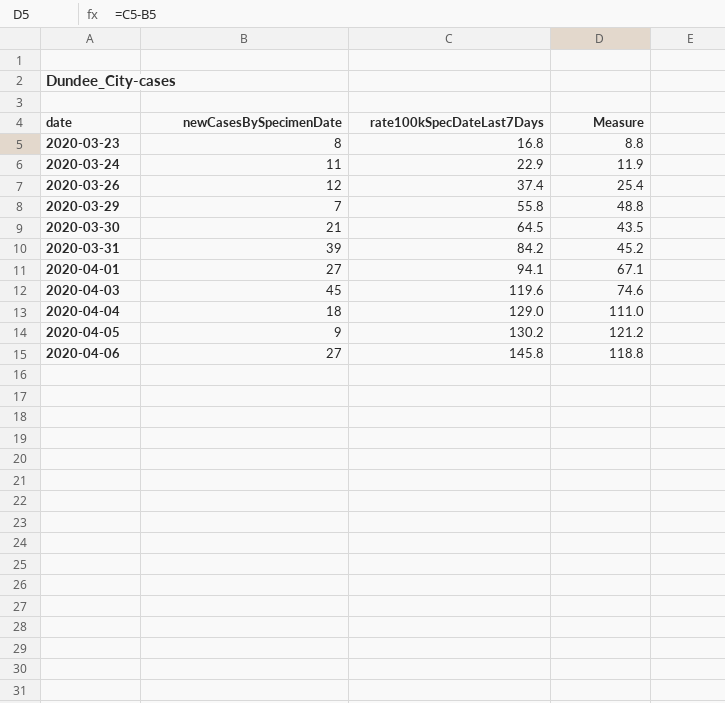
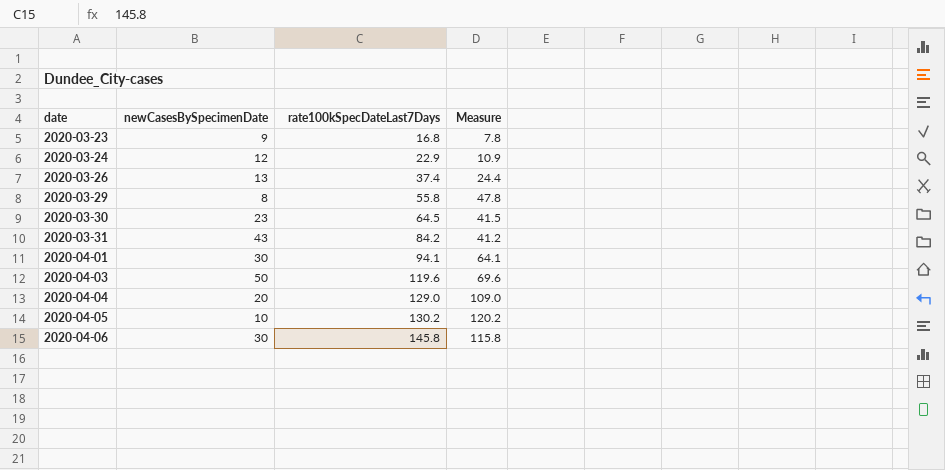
2020-03-23 | newCasesBySpecimenDate: 8 -> 9
2020-03-23 | Measure: 8.8 -> 7.8
2020-03-24 | newCasesBySpecimenDate: 11 -> 12
2020-03-24 | Measure: 11.9 -> 10.9
2020-03-26 | newCasesBySpecimenDate: 12 -> 13
2020-03-26 | Measure: 25.4 -> 24.4
2020-03-29 | newCasesBySpecimenDate: 7 -> 8
2020-03-29 | Measure: 48.8 -> 47.8
2020-03-30 | newCasesBySpecimenDate: 21 -> 23
2020-03-30 | Measure: 43.5 -> 41.5
2020-03-31 | newCasesBySpecimenDate: 39 -> 43
2020-03-31 | Measure: 45.2 -> 41.2
2020-04-01 | newCasesBySpecimenDate: 27 -> 30
2020-04-01 | Measure: 67.1 -> 64.1
2020-04-03 | newCasesBySpecimenDate: 45 -> 50
2020-04-03 | Measure: 74.6 -> 69.6
2020-04-04 | newCasesBySpecimenDate: 18 -> 20
2020-04-04 | Measure: 111.0 -> 109.0
2020-04-05 | newCasesBySpecimenDate: 9 -> 10
2020-04-05 | Measure: 121.2 -> 120.2
2020-04-06 | newCasesBySpecimenDate: 27 -> 30
2020-04-06 | Measure: 118.8 -> 115.8

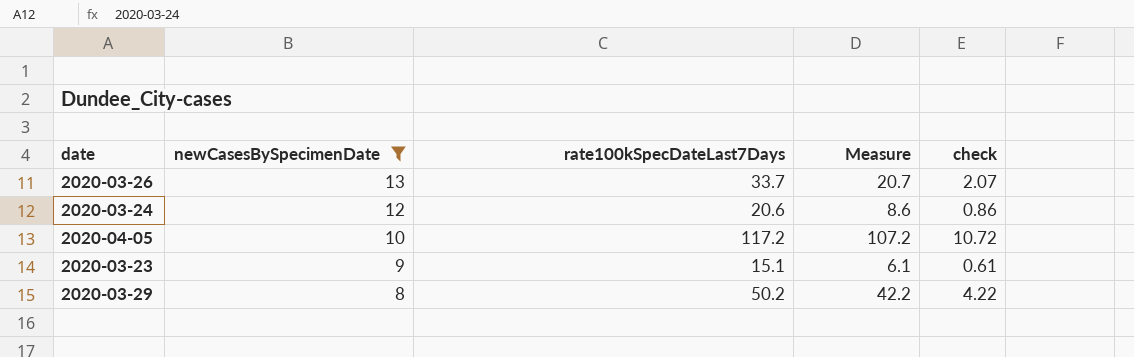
filter: none -> newCasesBySpecimenDate <= 13
row order: date ascending -> newCasesBySpecimenDate descending
column check | formula: none -> [Measure] * 0.1
2020-03-26 | rate100kSpecDateLast7Days: 37.4 -> 33.7
2020-03-26 | Measure: 24.4 -> 20.7
2020-03-24 | rate100kSpecDateLast7Days: 22.9 -> 20.6
2020-03-24 | Measure: 10.9 -> 8.6
2020-04-05 | rate100kSpecDateLast7Days: 130.2 -> 117.2
2020-04-05 | Measure: 120.2 -> 107.2
2020-03-23 | rate100kSpecDateLast7Days: 16.8 -> 15.1
2020-03-23 | Measure: 7.8 -> 6.1
2020-03-29 | rate100kSpecDateLast7Days: 55.8 -> 50.2
2020-03-29 | Measure: 47.8 -> 42.2

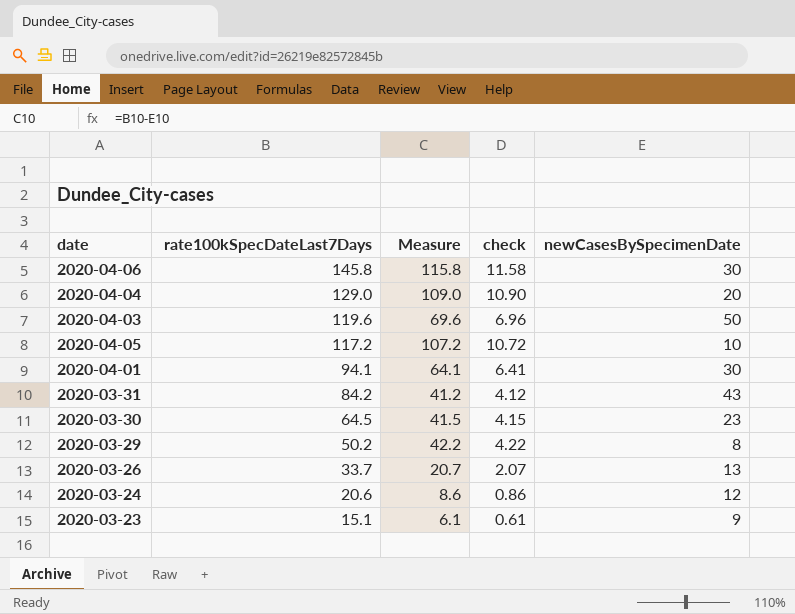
filter: newCasesBySpecimenDate <= 13 -> none
row order: newCasesBySpecimenDate descending -> rate100kSpecDateLast7Days descending
column newCasesBySpecimenDate | position: 2 -> 5

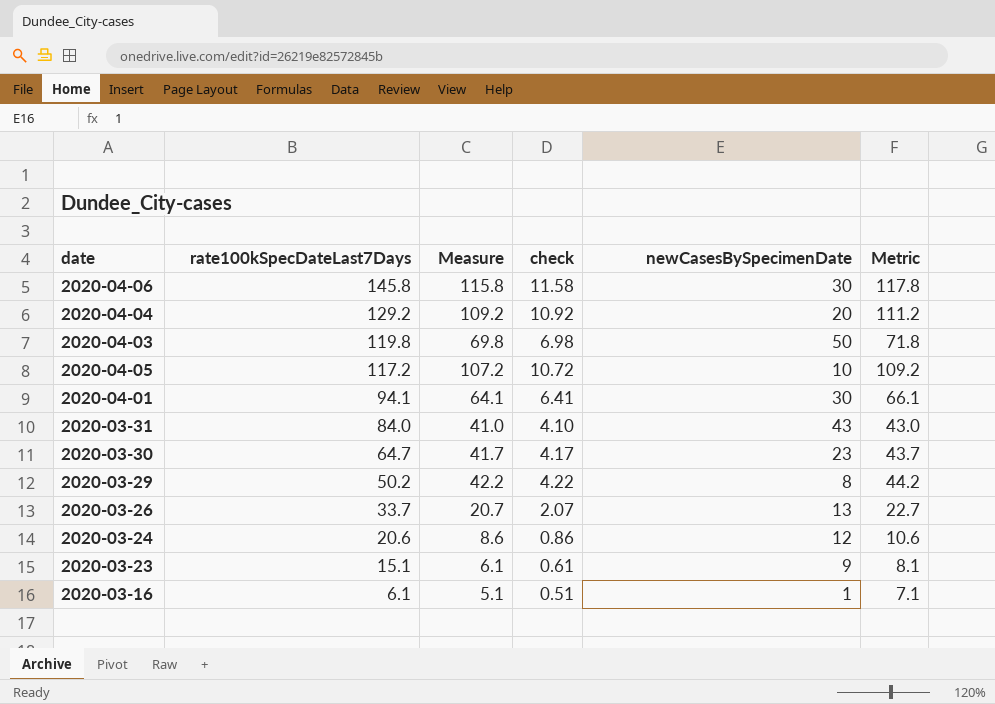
column Metric | formula: none -> [Measure] + 2
2020-04-04 | rate100kSpecDateLast7Days: 129.0 -> 129.2
2020-04-04 | Measure: 109.0 -> 109.2
2020-04-04 | check: 10.90 -> 10.92
2020-04-03 | rate100kSpecDateLast7Days: 119.6 -> 119.8
2020-04-03 | Measure: 69.6 -> 69.8
2020-04-03 | check: 6.96 -> 6.98
2020-03-31 | rate100kSpecDateLast7Days: 84.2 -> 84.0
2020-03-31 | Measure: 41.2 -> 41.0
2020-03-31 | check: 4.12 -> 4.10
2020-03-30 | rate100kSpecDateLast7Days: 64.5 -> 64.7
2020-03-30 | Measure: 41.5 -> 41.7
2020-03-30 | check: 4.15 -> 4.17
row 2020-03-16: none -> 6.1 | 5.1 | 0.51 | 1 | 7.1

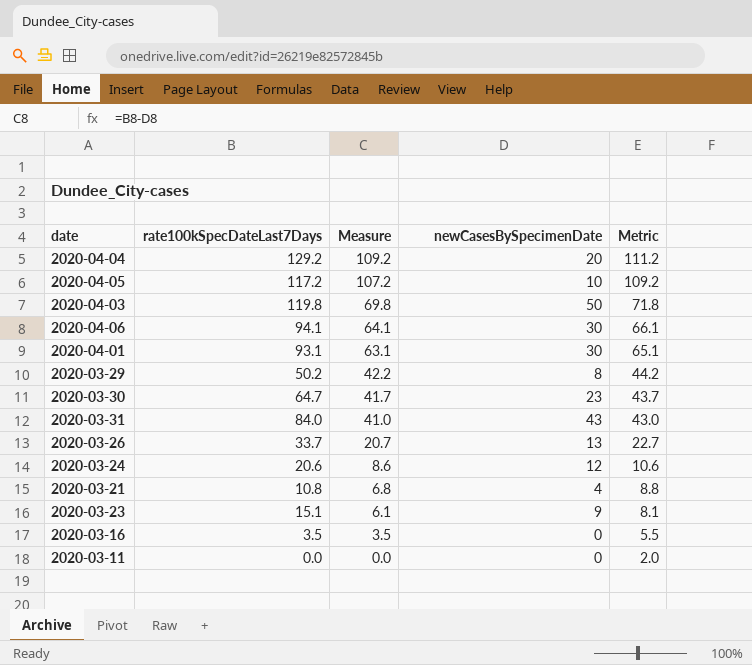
row order: rate100kSpecDateLast7Days descending -> Measure descending
column check | formula: [Measure] * 0.1 -> none
2020-04-06 | rate100kSpecDateLast7Days: 145.8 -> 94.1
2020-04-06 | Measure: 115.8 -> 64.1
2020-04-06 | Metric: 117.8 -> 66.1
2020-04-01 | rate100kSpecDateLast7Days: 94.1 -> 93.1
2020-04-01 | Measure: 64.1 -> 63.1
2020-04-01 | Metric: 66.1 -> 65.1
row 2020-03-21: none -> 10.8 | 6.8 | 4 | 8.8
2020-03-16 | rate100kSpecDateLast7Days: 6.1 -> 3.5
2020-03-16 | Measure: 5.1 -> 3.5
2020-03-16 | newCasesBySpecimenDate: 1 -> 0
2020-03-16 | Metric: 7.1 -> 5.5
row 2020-03-11: none -> 0.0 | 0.0 | 0 | 2.0

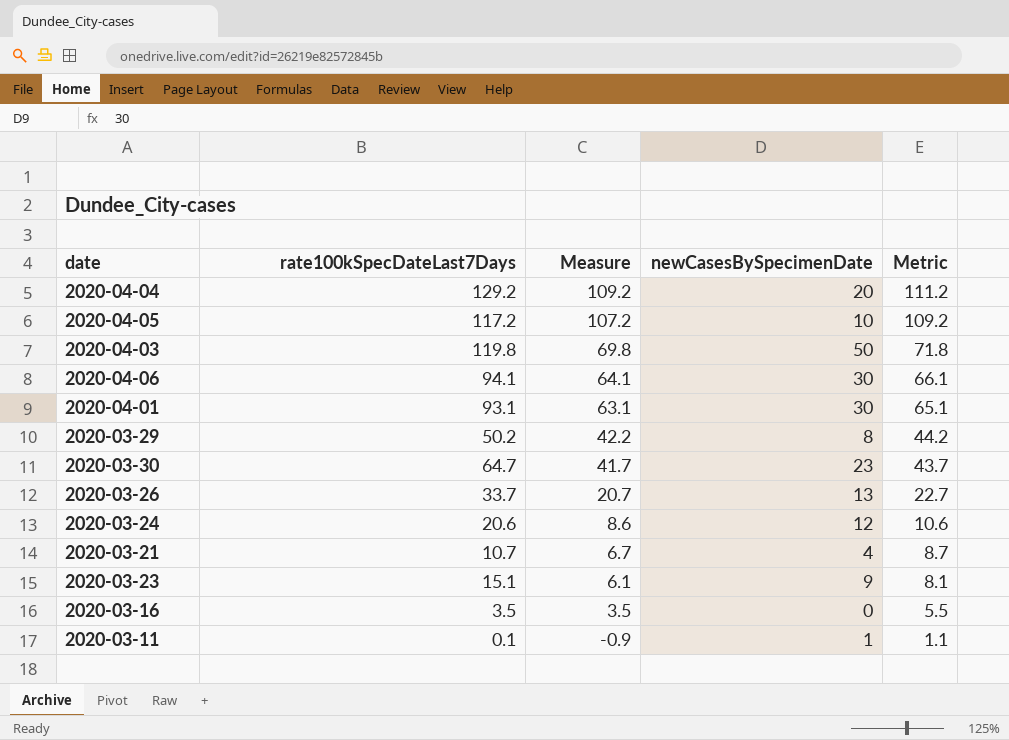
row 2020-03-31: 84.0 | 41.0 | 43 | 43.0 -> none
2020-03-21 | rate100kSpecDateLast7Days: 10.8 -> 10.7
2020-03-21 | Measure: 6.8 -> 6.7
2020-03-21 | Metric: 8.8 -> 8.7
2020-03-11 | rate100kSpecDateLast7Days: 0.0 -> 0.1
2020-03-11 | Measure: 0.0 -> -0.9
2020-03-11 | newCasesBySpecimenDate: 0 -> 1
2020-03-11 | Metric: 2.0 -> 1.1

